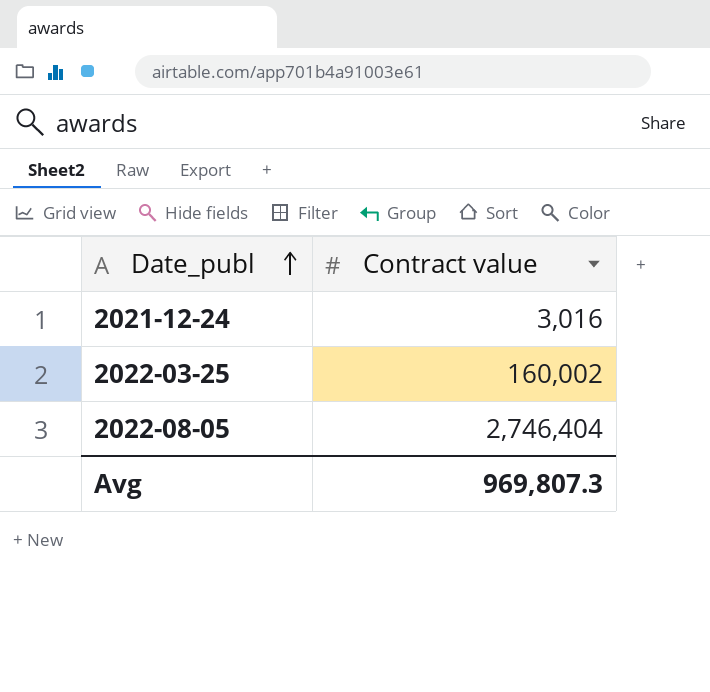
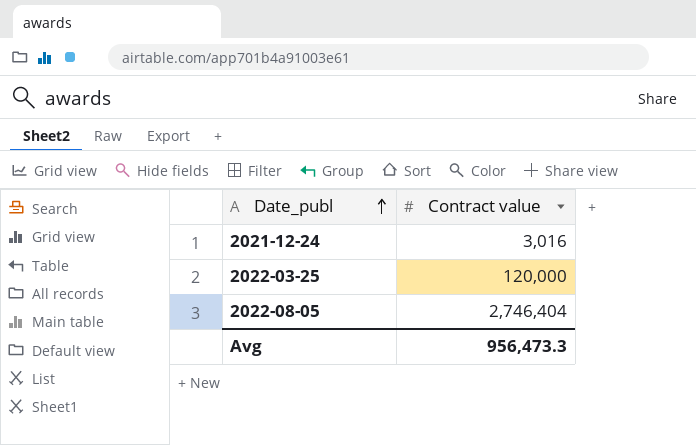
2022-03-25 | Contract value: 160,002 -> 120,000
Avg | Contract value: 969,807.3 -> 956,473.3

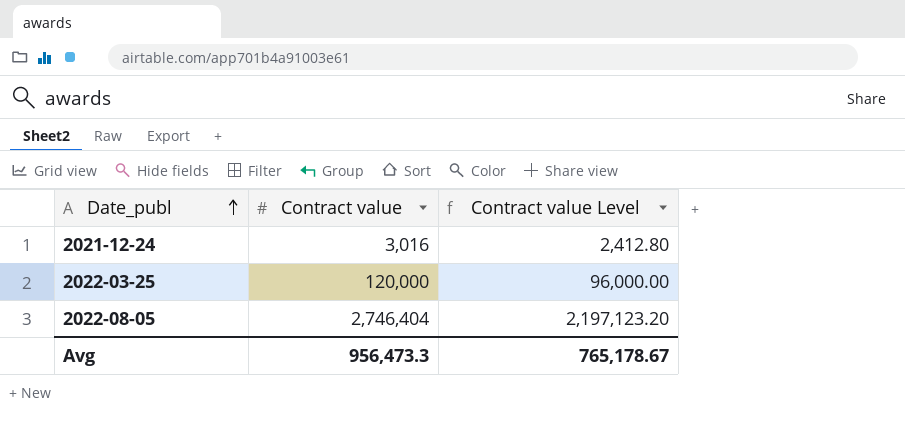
column Contract value Level | formula: none -> [Contract value] * 0.8

